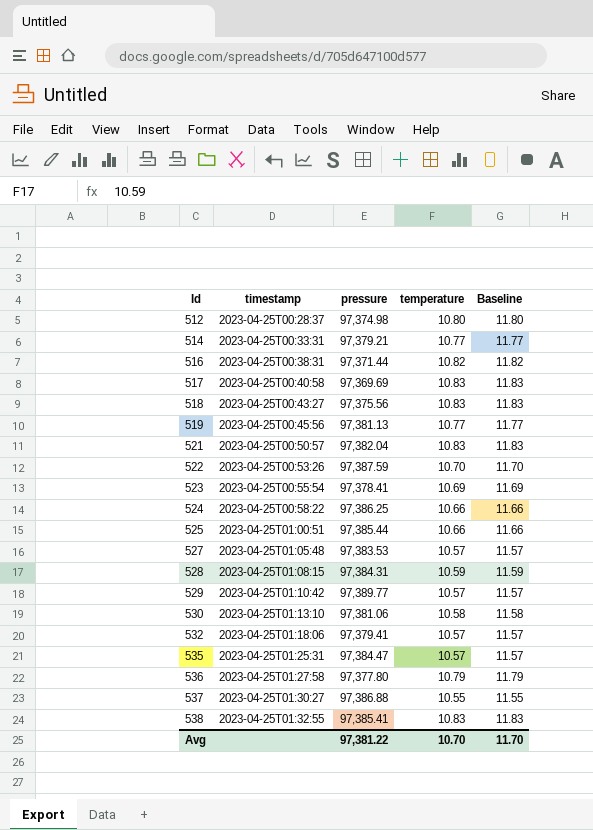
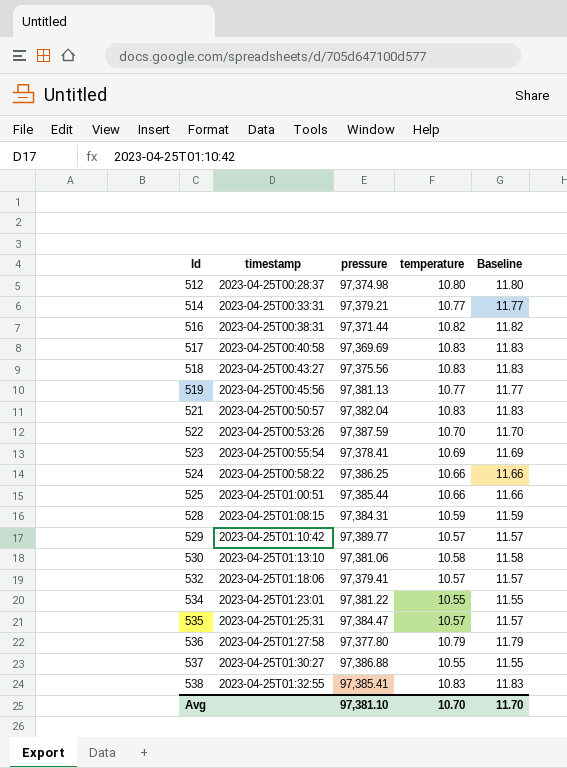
row 527: 2023-04-25T01:05:48 | 97,383.53 | 10.57 | 11.57 -> none
row 534: none -> 2023-04-25T01:23:01 | 97,381.22 | 10.55 | 11.55
Avg | pressure: 97,381.22 -> 97,381.10

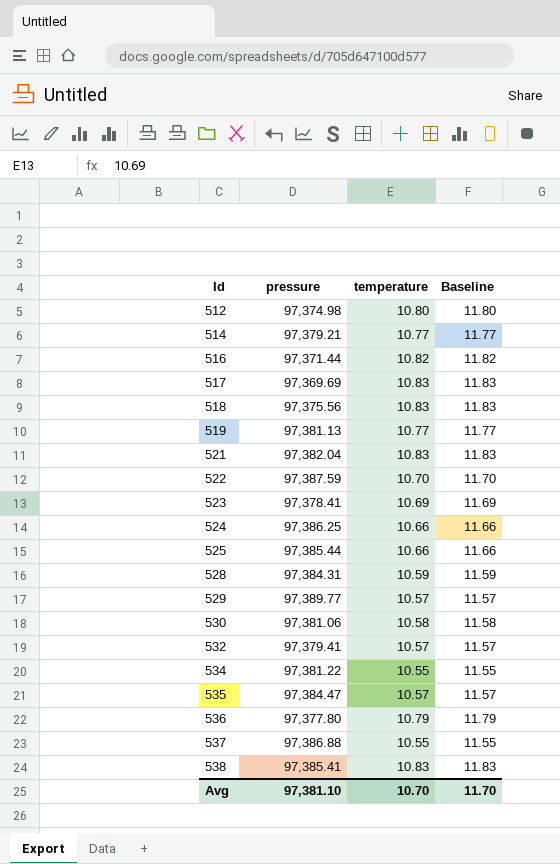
column timestamp | position: 2 -> none

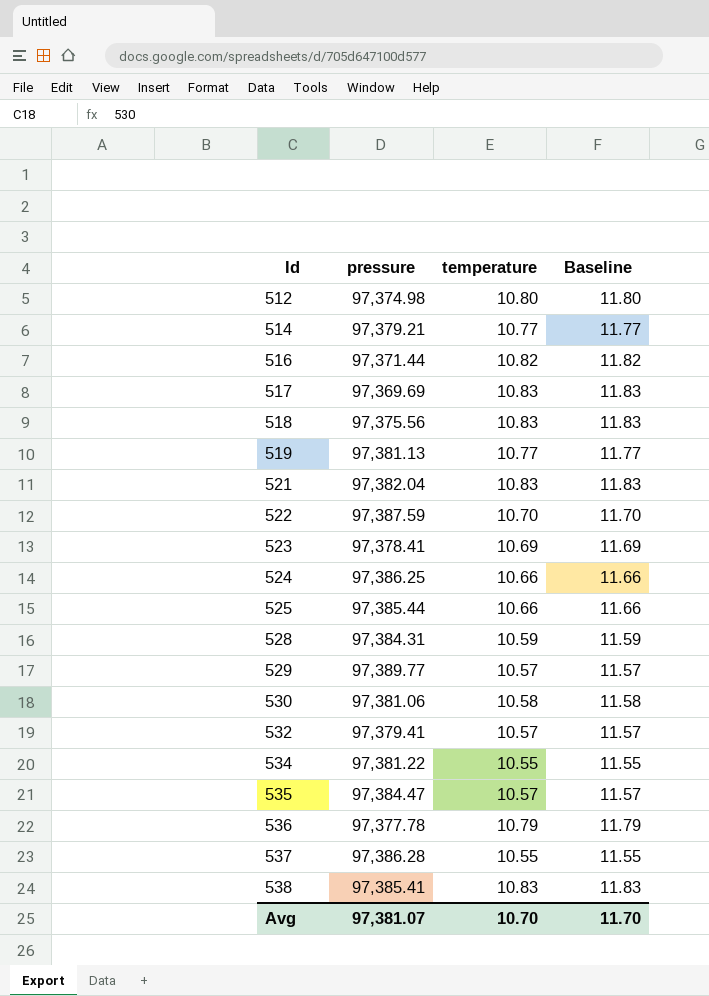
536 | pressure: 97,377.80 -> 97,377.78
537 | pressure: 97,386.88 -> 97,386.28
Avg | pressure: 97,381.10 -> 97,381.07

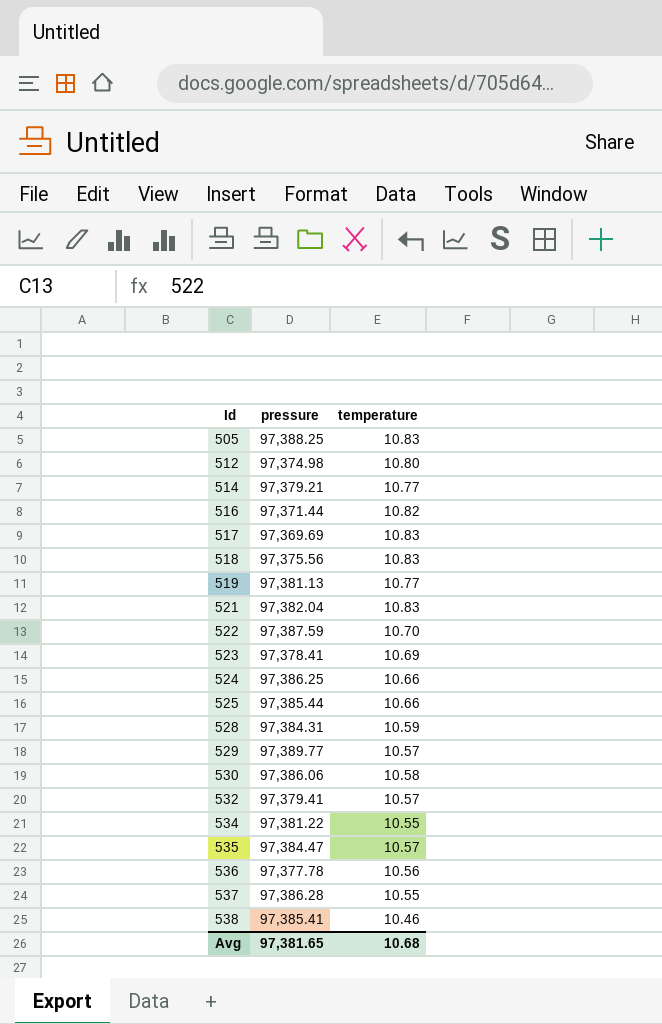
column Baseline | formula: [temperature] + 1 -> none
row 505: none -> 97,388.25 | 10.83
530 | pressure: 97,381.06 -> 97,386.06
536 | temperature: 10.79 -> 10.56
538 | temperature: 10.83 -> 10.46
Avg | pressure: 97,381.07 -> 97,381.65
Avg | temperature: 10.70 -> 10.68

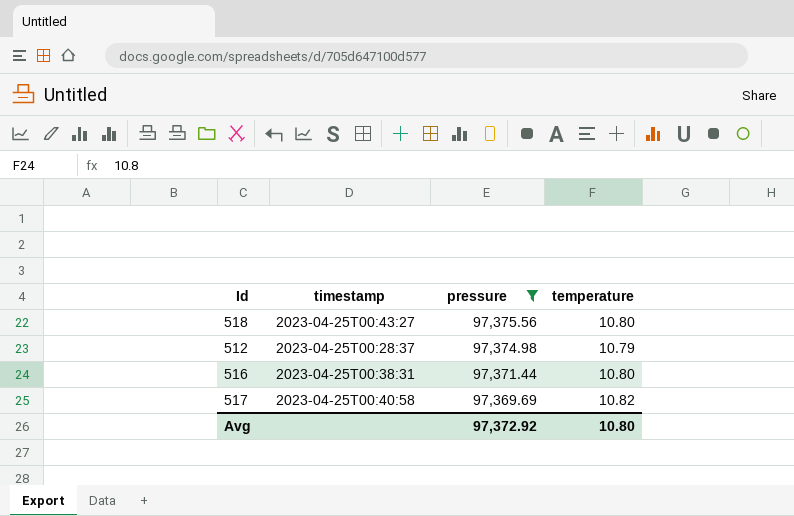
filter: none -> pressure <= 97,375.56
row order: Id ascending -> pressure descending
column timestamp | position: none -> 2
518 | temperature: 10.83 -> 10.80
512 | temperature: 10.80 -> 10.79
516 | temperature: 10.82 -> 10.80
517 | temperature: 10.83 -> 10.82
Avg | pressure: 97,381.65 -> 97,372.92
Avg | temperature: 10.68 -> 10.80

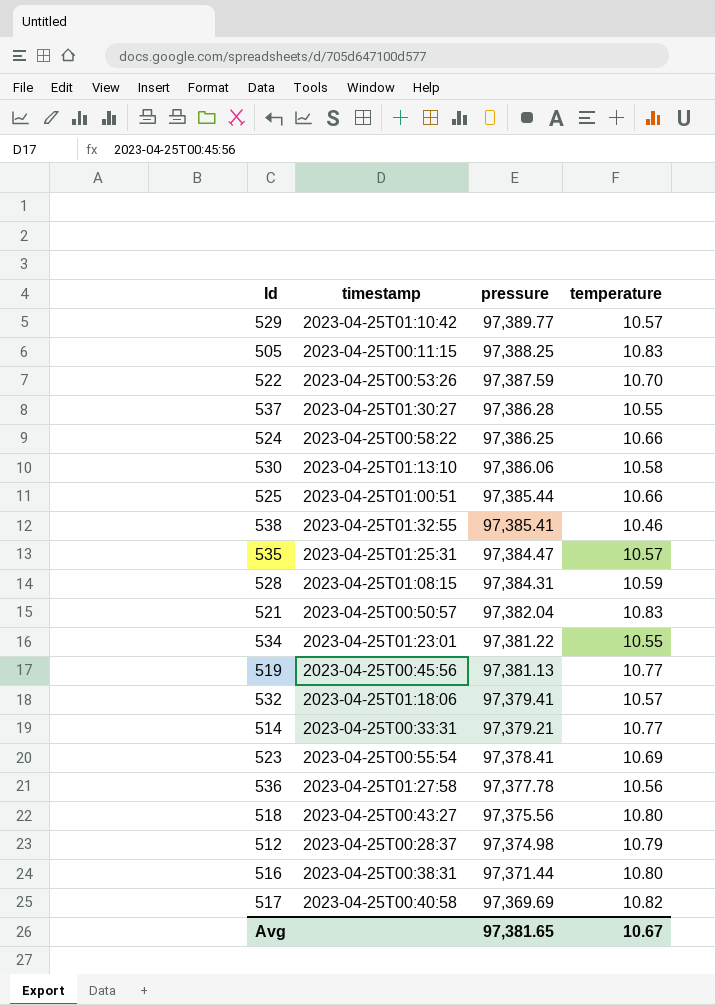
filter: pressure <= 97,375.56 -> none
Avg | pressure: 97,372.92 -> 97,381.65
Avg | temperature: 10.80 -> 10.67

